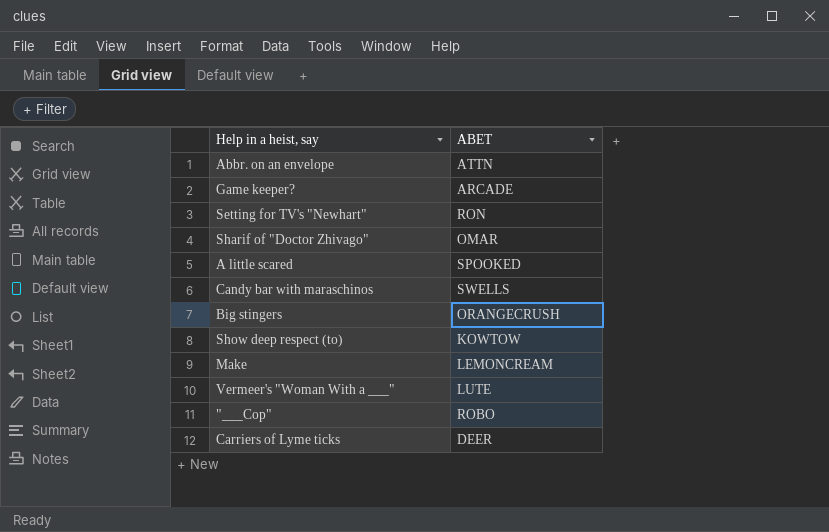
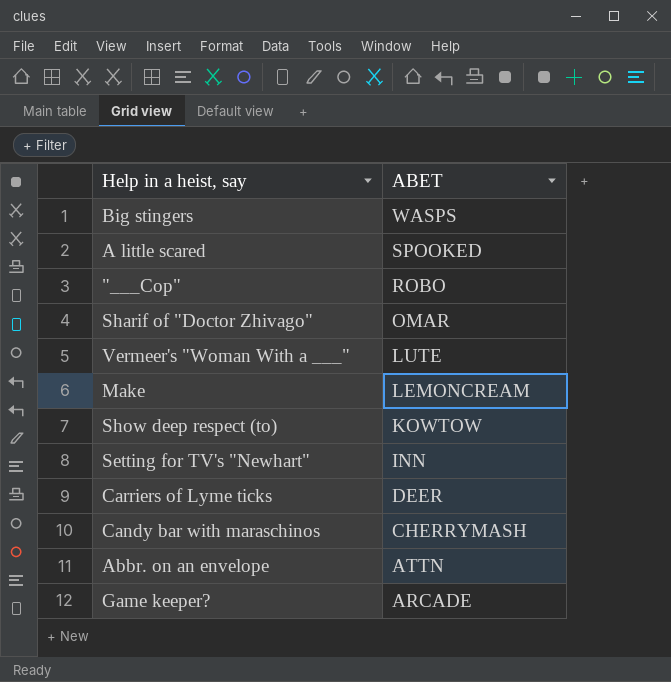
row order: none -> ABET descending
Big stingers | ABET: ORANGECRUSH -> WASPS
Setting for TV's "Newhart" | ABET: RON -> INN
Candy bar with maraschinos | ABET: SWELLS -> CHERRYMASH

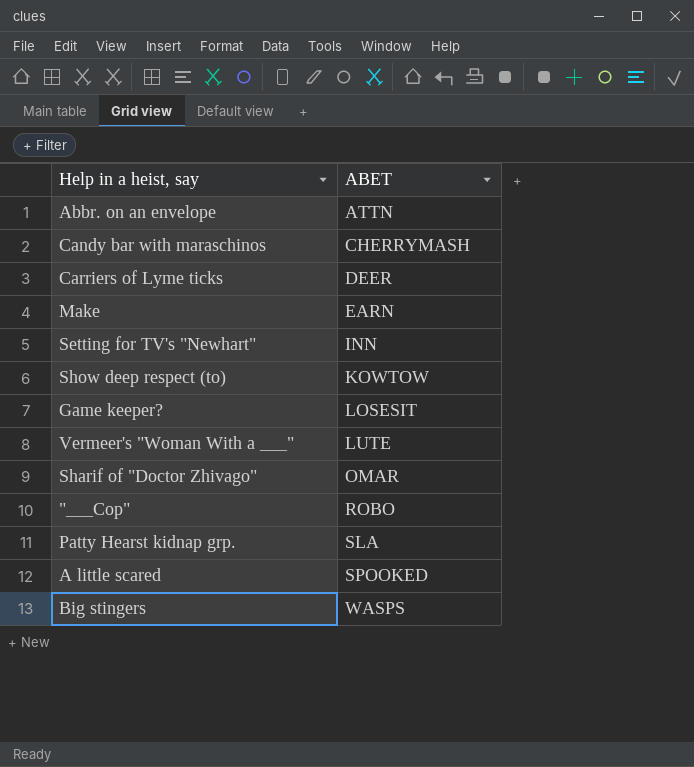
row order: ABET descending -> ABET ascending
Make | ABET: LEMONCREAM -> EARN
Game keeper? | ABET: ARCADE -> LOSESIT
row Patty Hearst kidnap grp.: none -> SLA

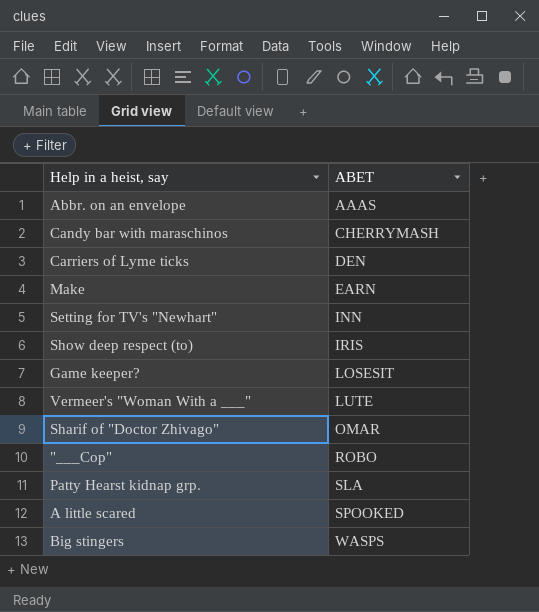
Abbr. on an envelope | ABET: ATTN -> AAAS
Carriers of Lyme ticks | ABET: DEER -> DEN
Show deep respect (to) | ABET: KOWTOW -> IRIS

